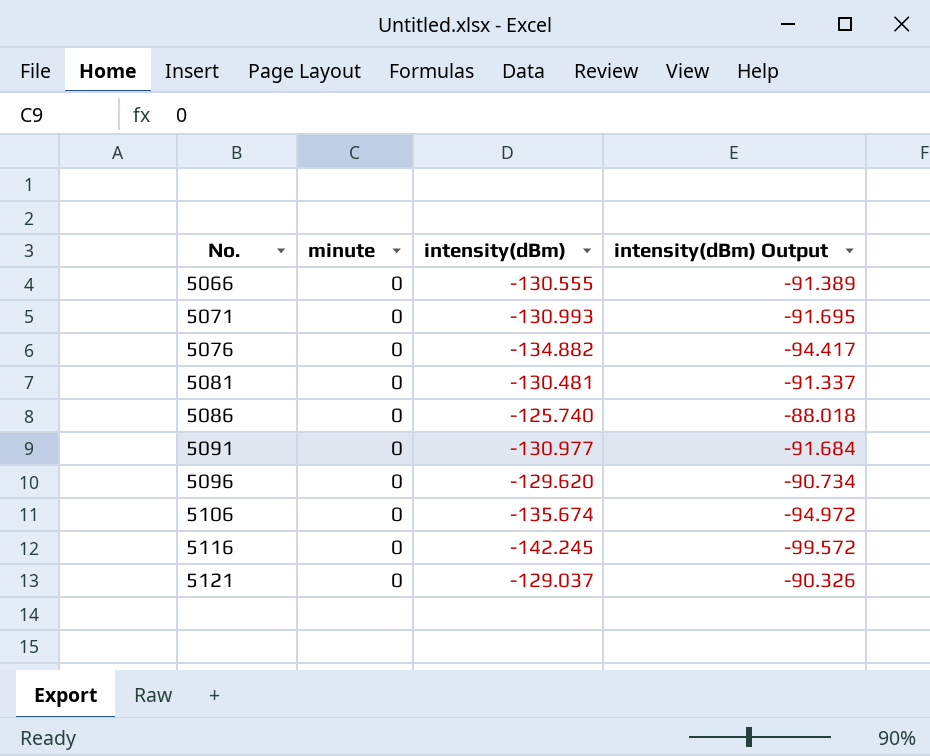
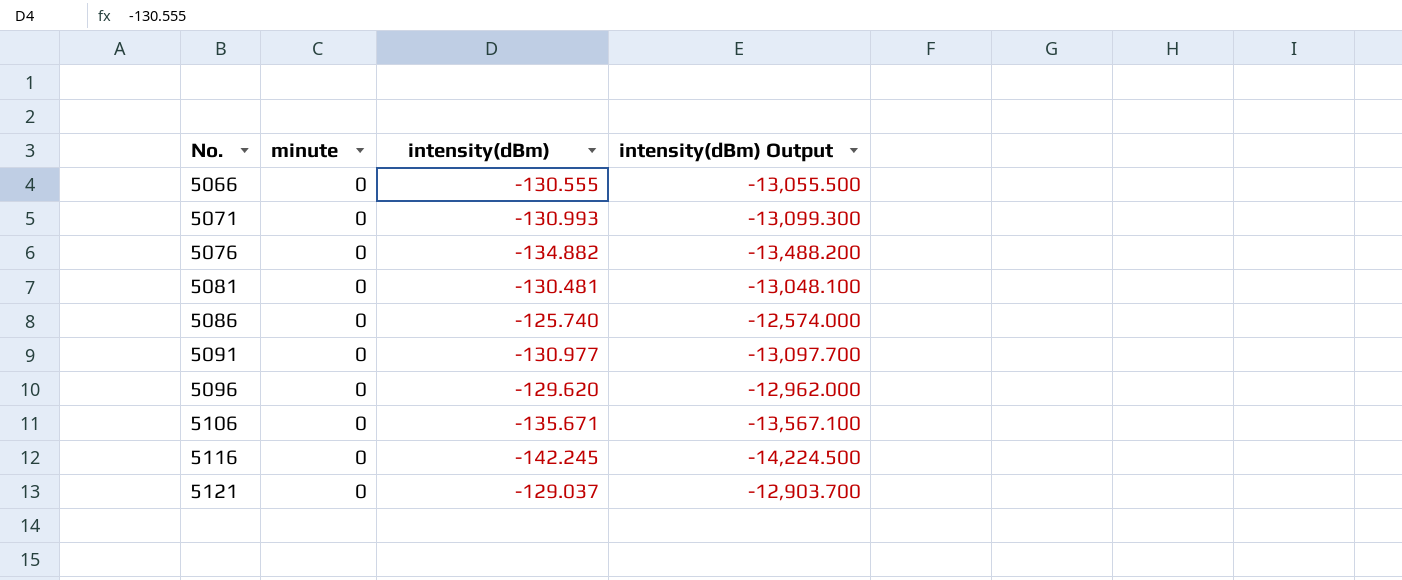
column intensity(dBm) Output | formula: [intensity(dBm)] * 0.7 -> [intensity(dBm)] * 100
5106 | intensity(dBm): -135.674 -> -135.671

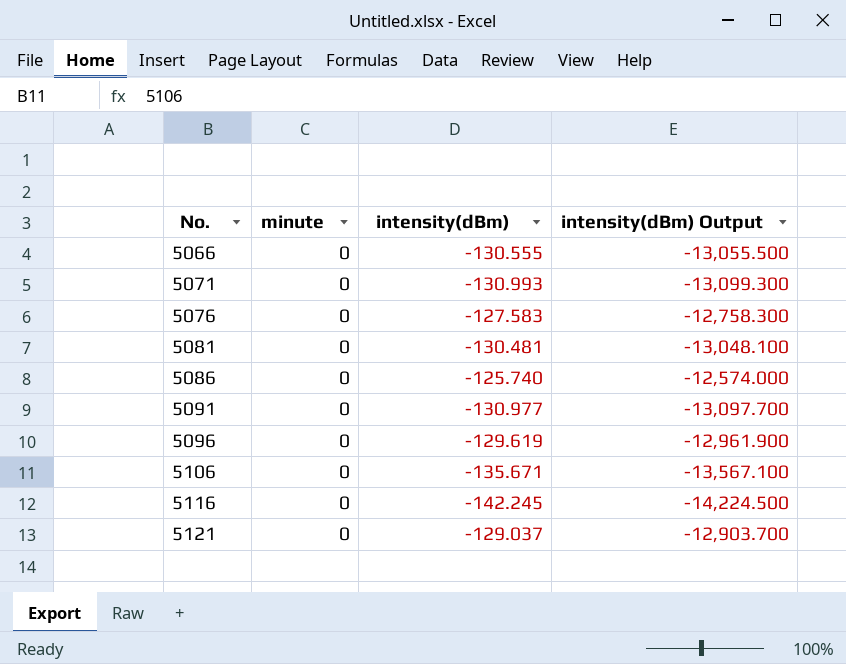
5076 | intensity(dBm): -134.882 -> -127.583
5076 | intensity(dBm) Output: -13,488.200 -> -12,758.300
5096 | intensity(dBm): -129.620 -> -129.619
5096 | intensity(dBm) Output: -12,962.000 -> -12,961.900

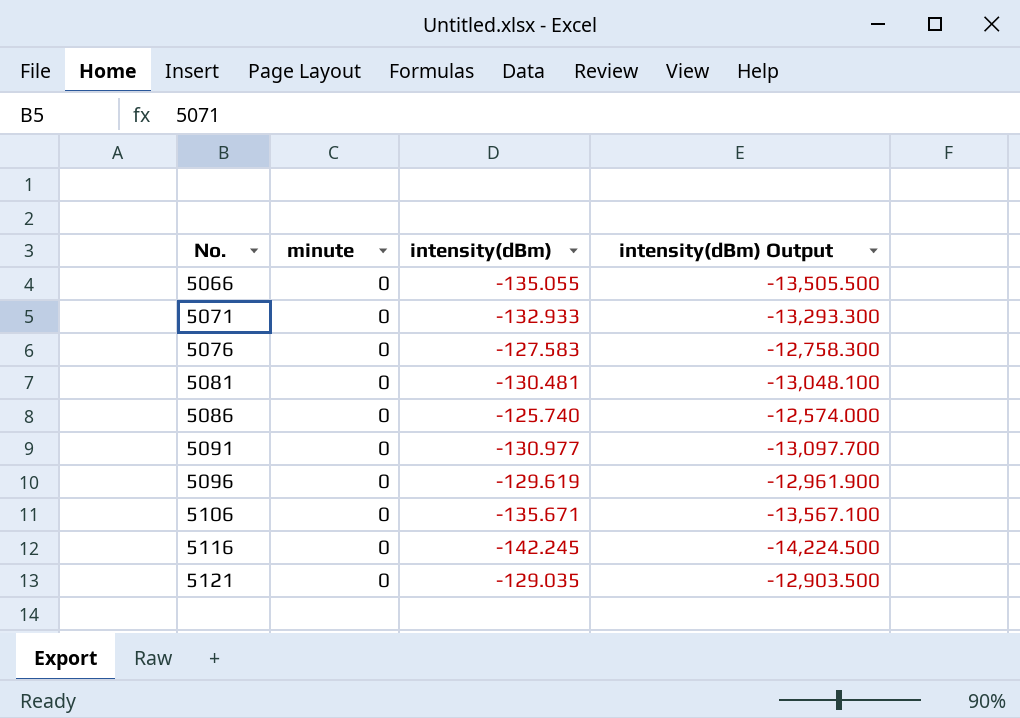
5066 | intensity(dBm): -130.555 -> -135.055
5066 | intensity(dBm) Output: -13,055.500 -> -13,505.500
5071 | intensity(dBm): -130.993 -> -132.933
5071 | intensity(dBm) Output: -13,099.300 -> -13,293.300
5121 | intensity(dBm): -129.037 -> -129.035
5121 | intensity(dBm) Output: -12,903.700 -> -12,903.500

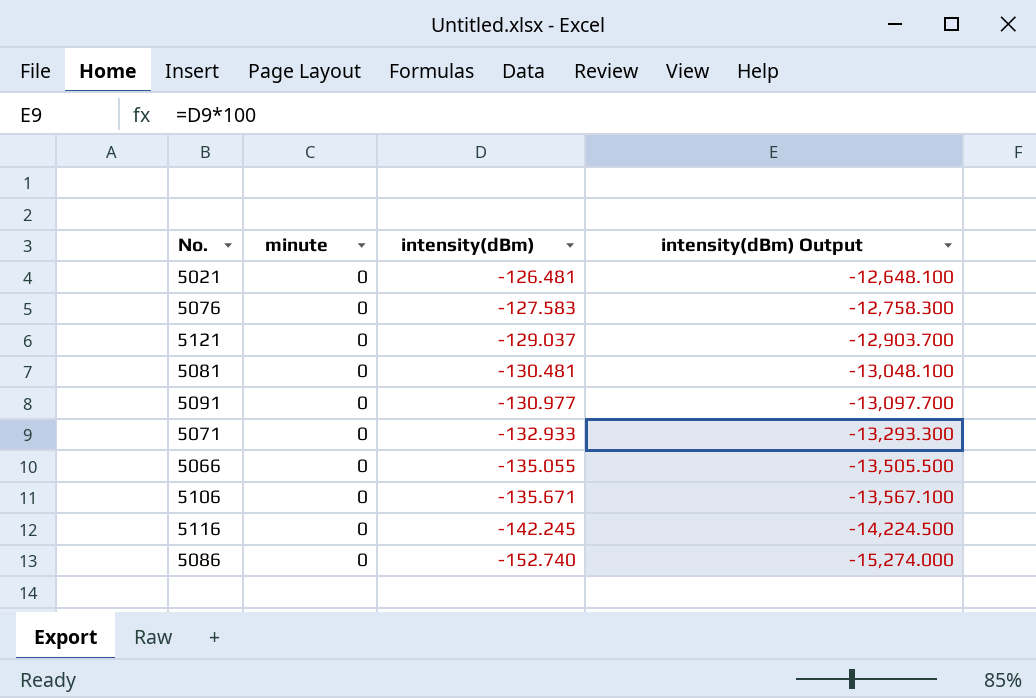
row order: No. ascending -> intensity(dBm) descending
row 5096: 0 | -129.619 | -12,961.900 -> none
row 5021: none -> 0 | -126.481 | -12,648.100
5121 | intensity(dBm): -129.035 -> -129.037
5121 | intensity(dBm) Output: -12,903.500 -> -12,903.700
5086 | intensity(dBm): -125.740 -> -152.740
5086 | intensity(dBm) Output: -12,574.000 -> -15,274.000

